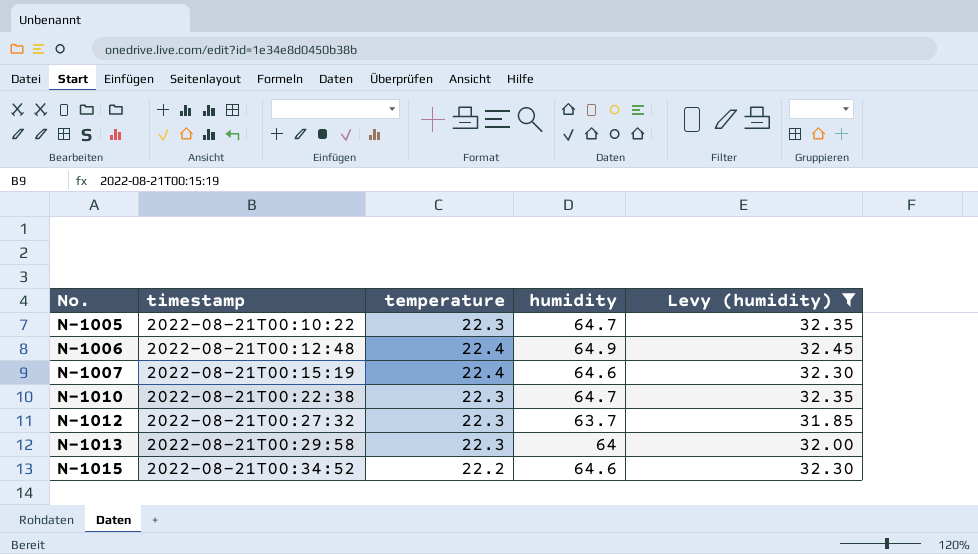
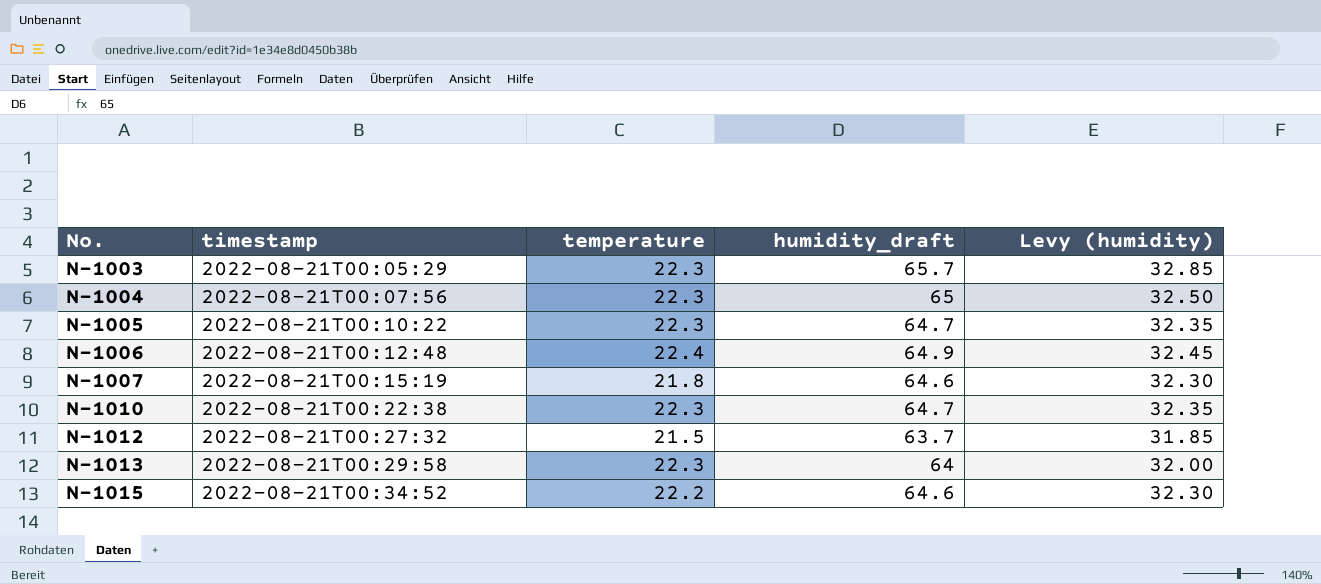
filter: Levy (humidity) <= 32.45 -> none
column name: humidity -> humidity_draft
N-1007 | temperature: 22.4 -> 21.8
N-1012 | temperature: 22.3 -> 21.5

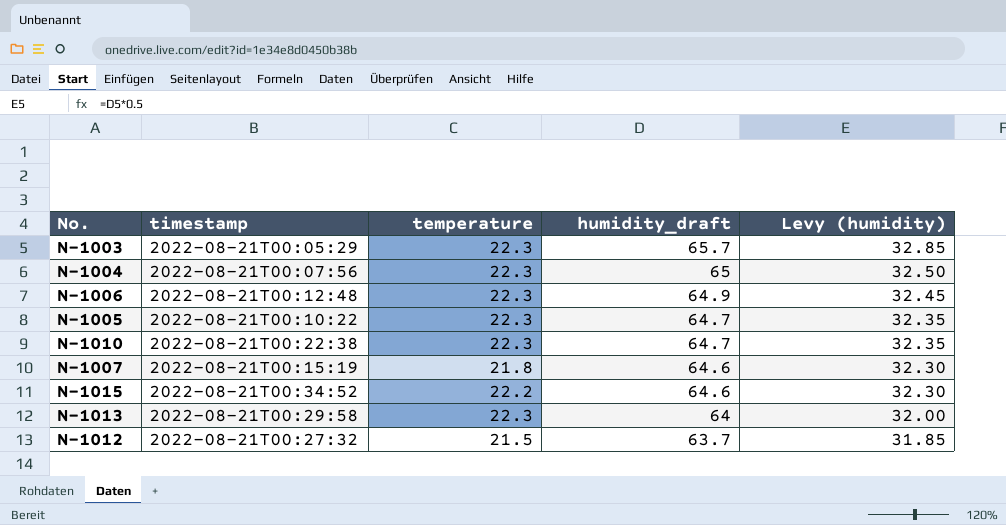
row order: No. ascending -> humidity_draft descending
N-1006 | temperature: 22.4 -> 22.3

